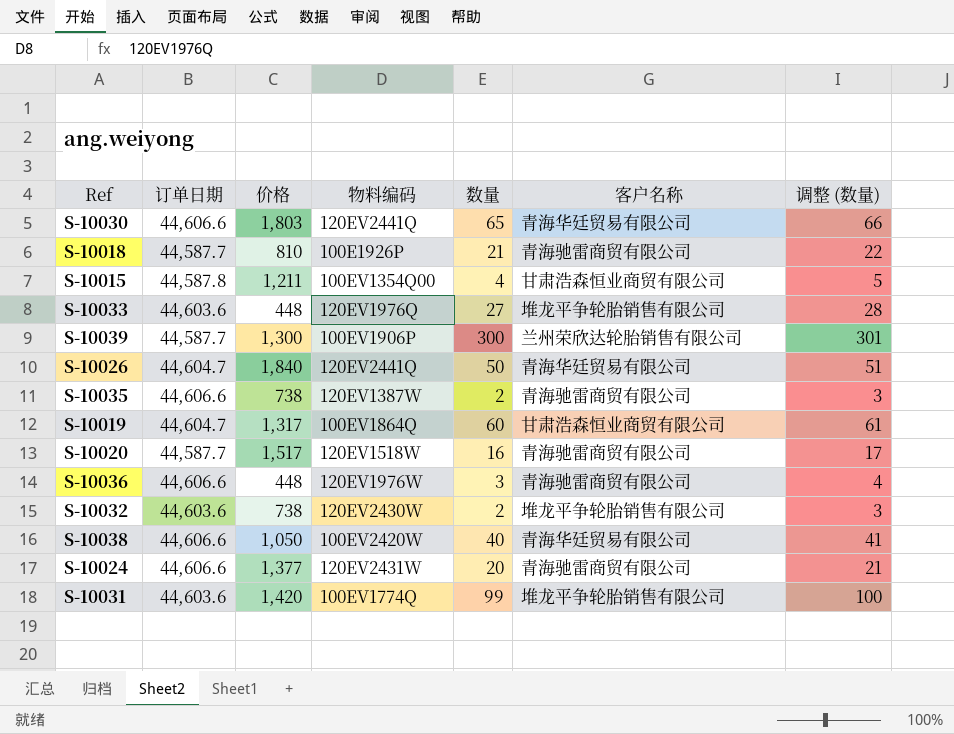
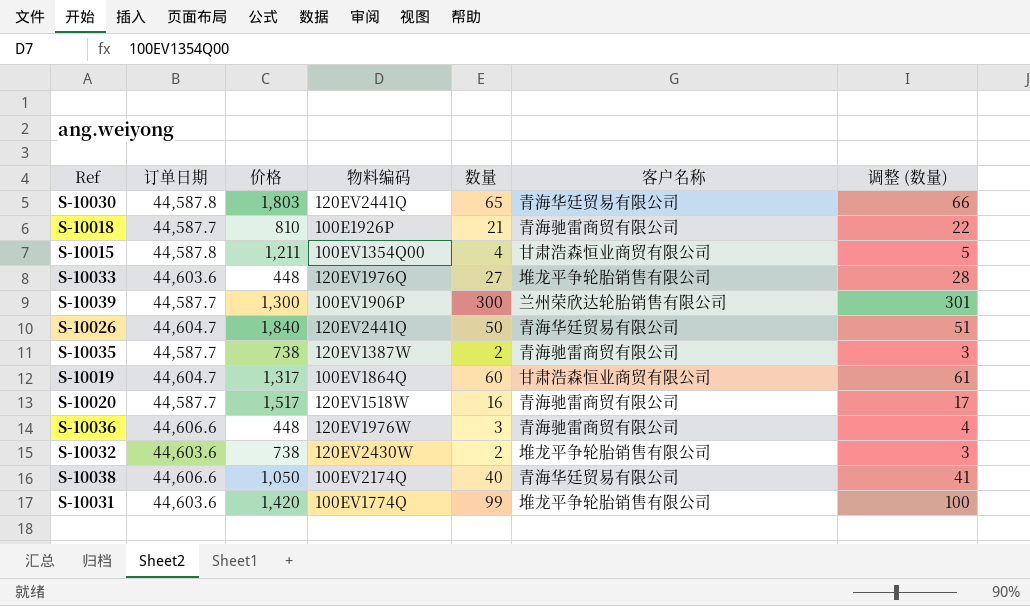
row S-10024: 44,606.6 | 1,377 | 120EV2431W | 20 | 青海驰雷商贸有限公司 | 21 -> none
S-10030 | 订单日期: 44,606.6 -> 44,587.8
S-10035 | 订单日期: 44,606.6 -> 44,587.7
S-10038 | 物料编码: 100EV2420W -> 100EV2174Q

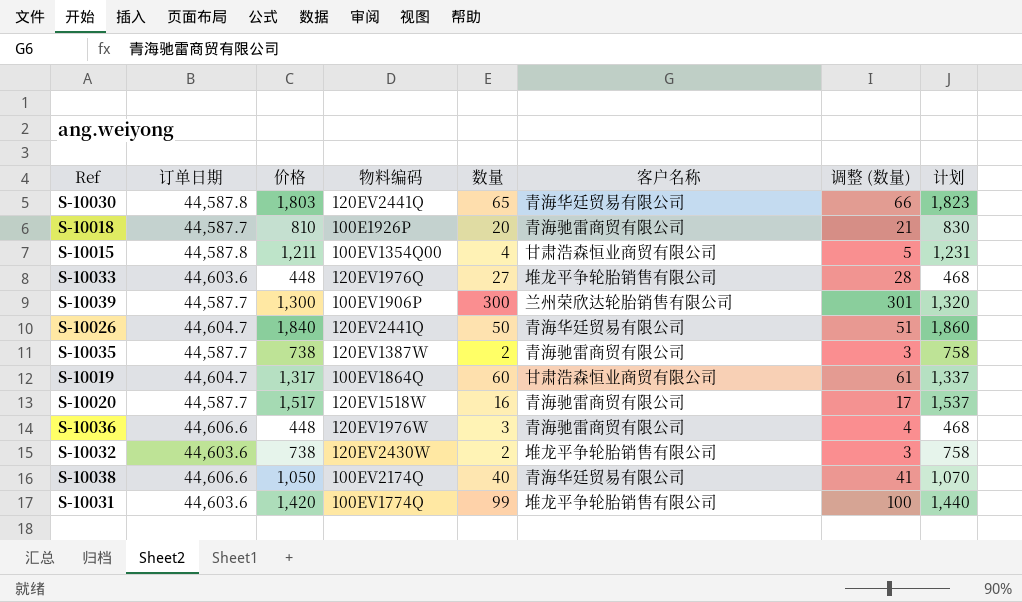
column 计划 | formula: none -> [价格] + 20
S-10018 | 数量: 21 -> 20
S-10018 | 调整 (数量): 22 -> 21

